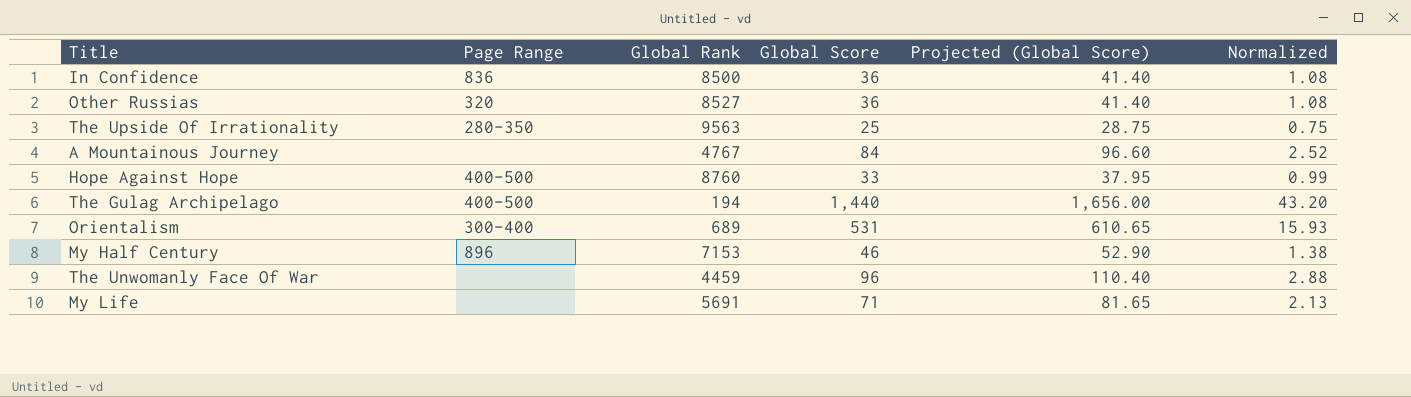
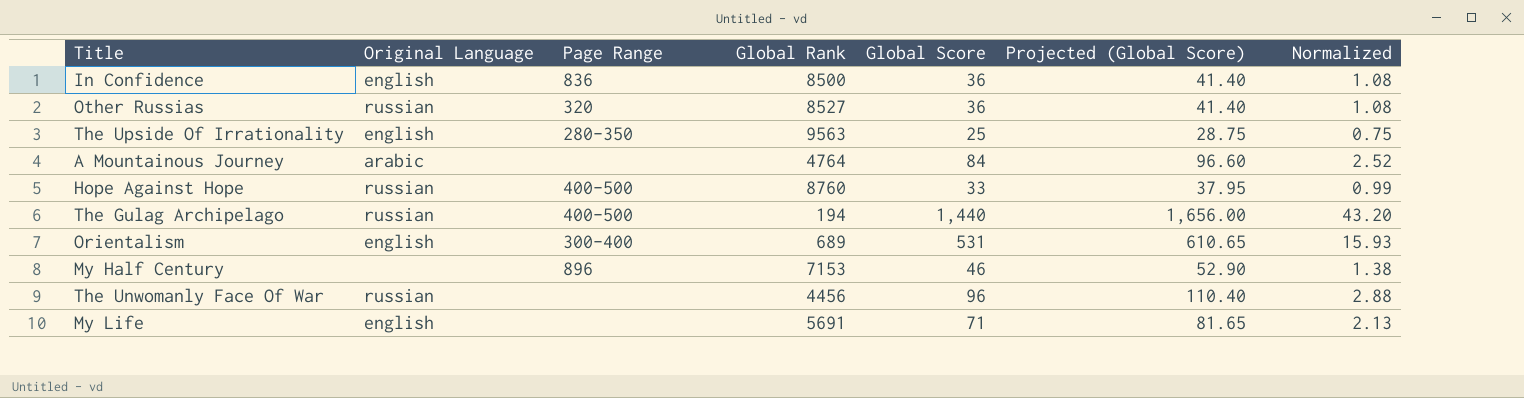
column Original Language | position: none -> 2
A Mountainous Journey | Global Rank: 4767 -> 4764
The Unwomanly Face Of War | Global Rank: 4459 -> 4456

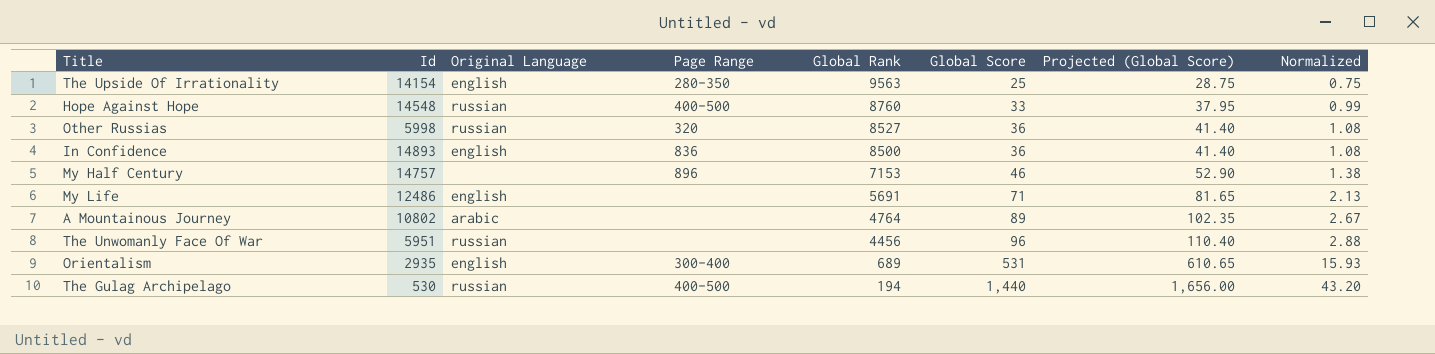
row order: none -> Global Rank descending
column Id | position: none -> 2
A Mountainous Journey | Global Score: 84 -> 89
A Mountainous Journey | Projected (Global Score): 96.60 -> 102.35
A Mountainous Journey | Normalized: 2.52 -> 2.67

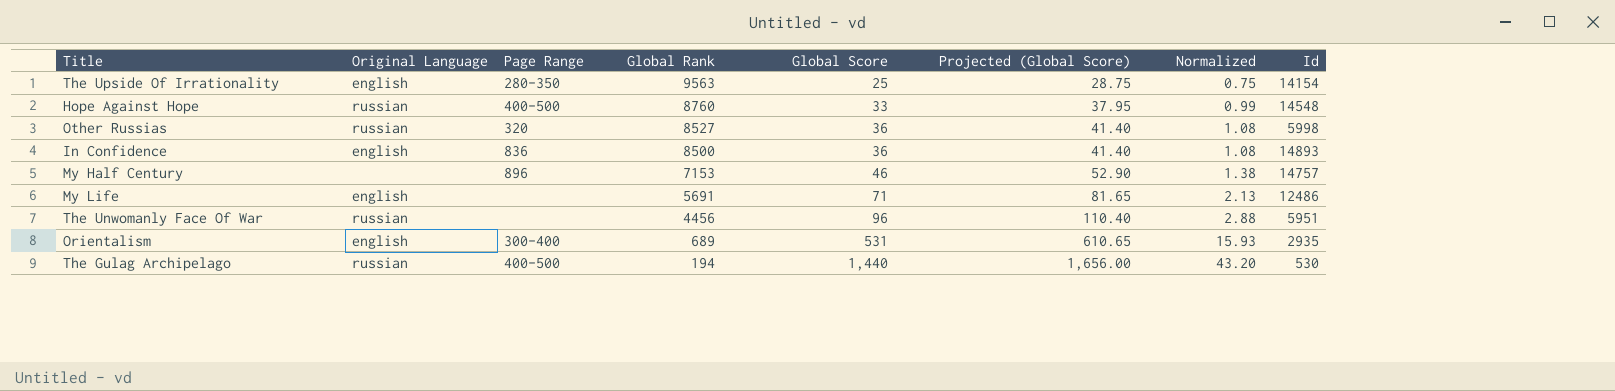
column Id | position: 2 -> 8
row A Mountainous Journey: 10802 | arabic | none | 4764 | 89 | 102.35 | 2.67 -> none

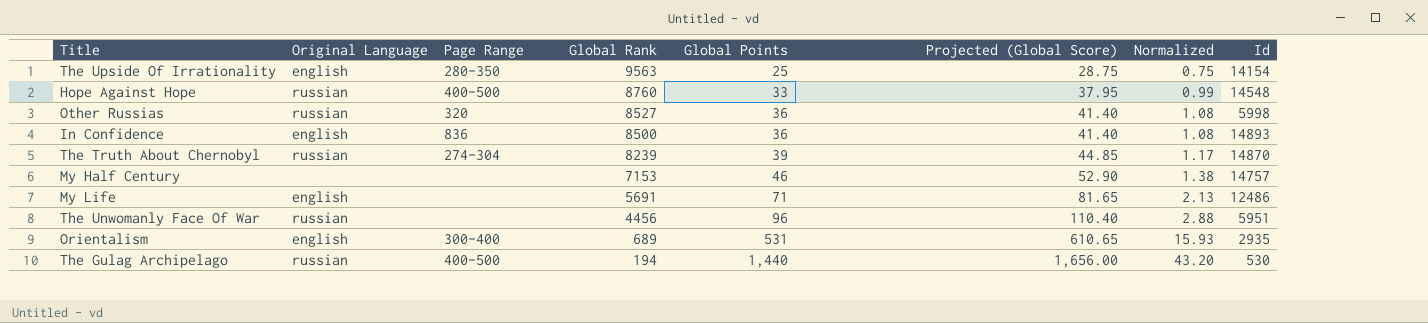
column name: Global Score -> Global Points
row The Truth About Chernobyl: none -> russian | 274-304 | 8239 | 39 | 44.85 | 1.17 | 14870
My Half Century | Page Range: 896 -> none

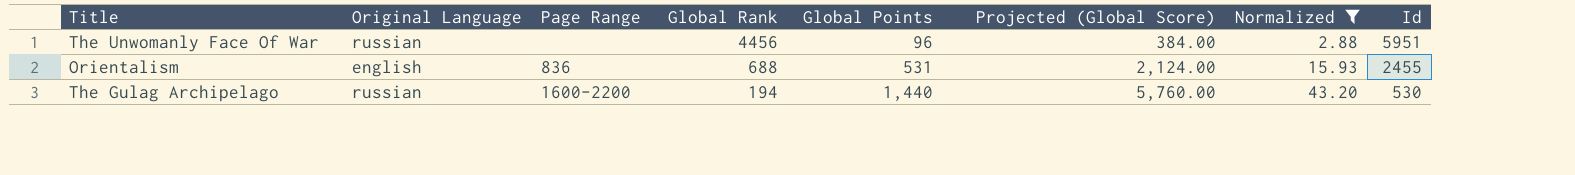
filter: none -> Normalized >= 2.88
column Projected (Global Score) | formula: [Global Points] * 1.15 -> [Global Points] * 4
Orientalism | Page Range: 300-400 -> 836
Orientalism | Global Rank: 689 -> 688
Orientalism | Id: 2935 -> 2455
The Gulag Archipelago | Page Range: 400-500 -> 1600-2200

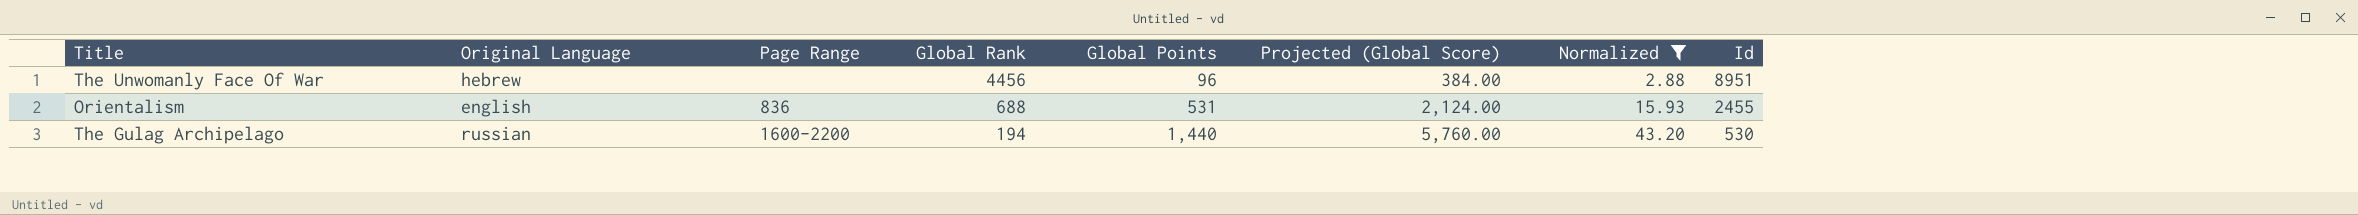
The Unwomanly Face Of War | Original Language: russian -> hebrew
The Unwomanly Face Of War | Id: 5951 -> 8951

